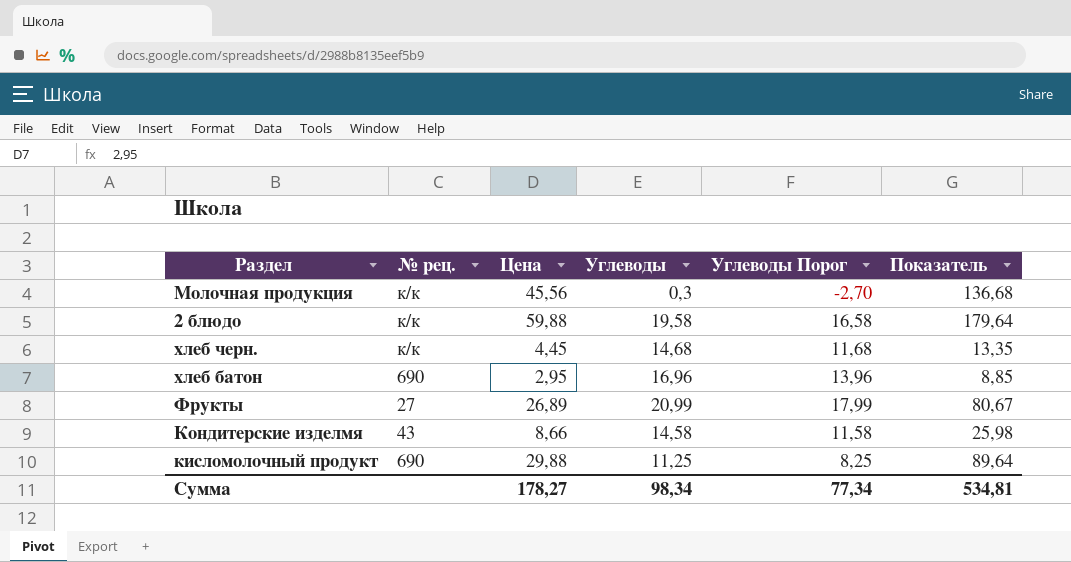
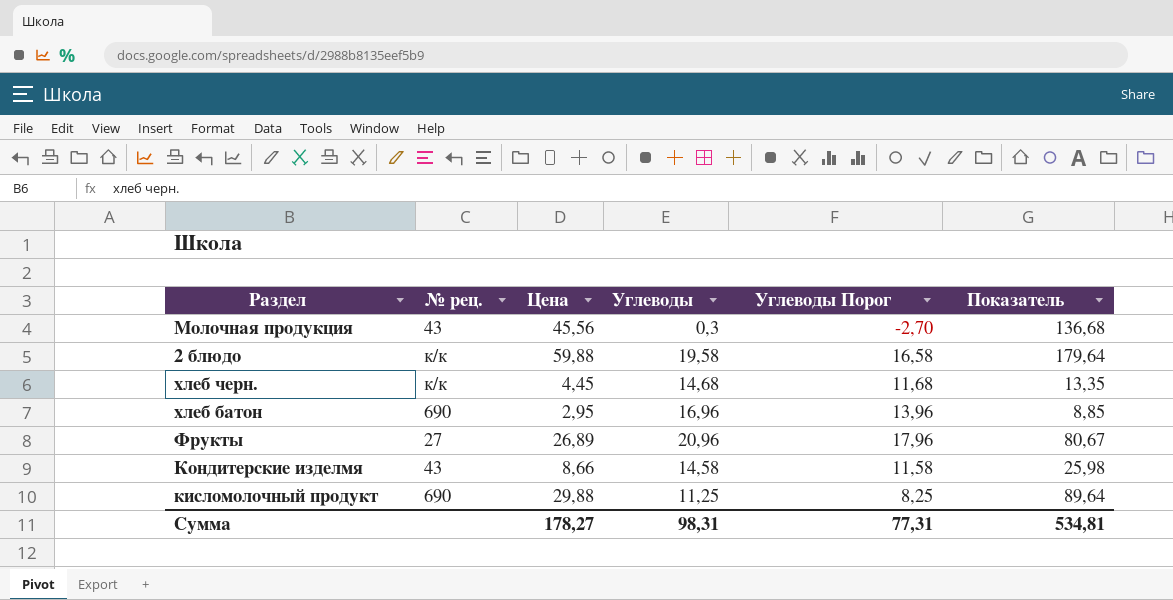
Молочная продукция | № рец.: к/к -> 43
Фрукты | Углеводы: 20,99 -> 20,96
Фрукты | Углеводы Порог: 17,99 -> 17,96
Сумма | Углеводы: 98,34 -> 98,31
Сумма | Углеводы Порог: 77,34 -> 77,31

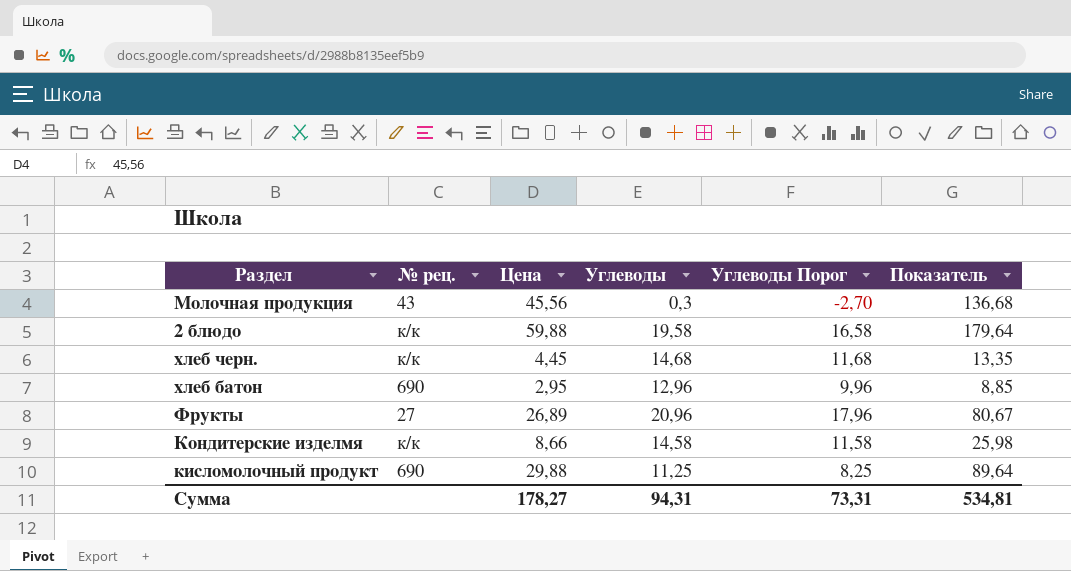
хлеб батон | Углеводы: 16,96 -> 12,96
хлеб батон | Углеводы Порог: 13,96 -> 9,96
Кондитерские изделмя | № рец.: 43 -> к/к
Сумма | Углеводы: 98,31 -> 94,31
Сумма | Углеводы Порог: 77,31 -> 73,31

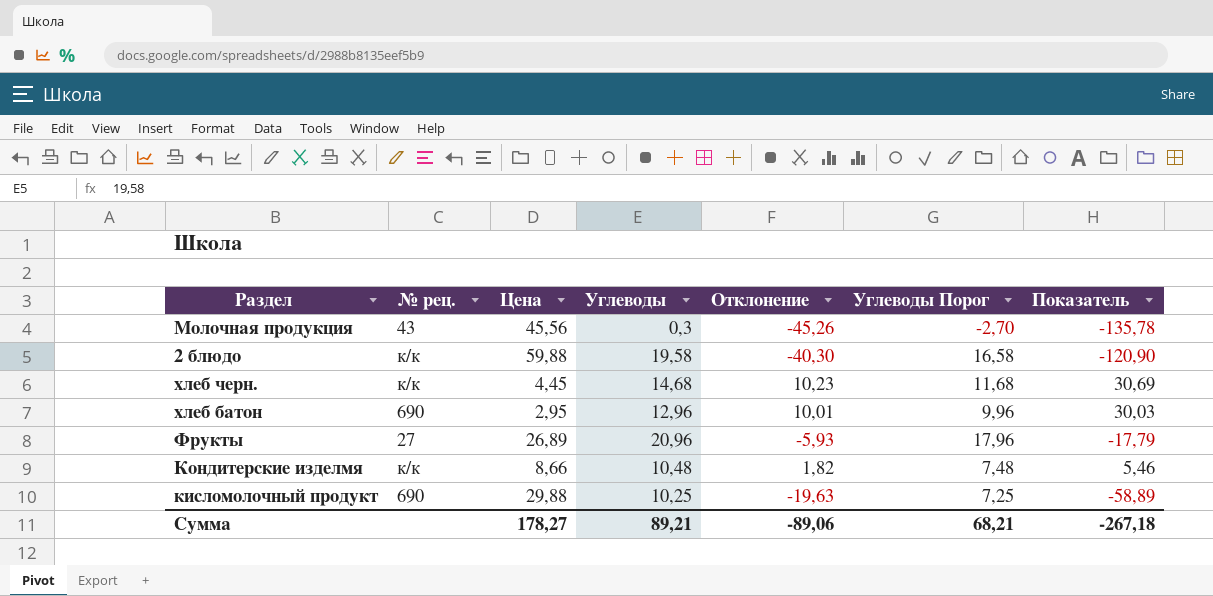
column Отклонение | formula: none -> [Углеводы] - [Цена]
column Показатель | formula: [Цена] * 3 -> [Отклонение] * 3
Кондитерские изделмя | Углеводы: 14,58 -> 10,48
Кондитерские изделмя | Углеводы Порог: 11,58 -> 7,48
кисломолочный продукт | Углеводы: 11,25 -> 10,25
кисломолочный продукт | Углеводы Порог: 8,25 -> 7,25
Сумма | Углеводы: 94,31 -> 89,21
Сумма | Углеводы Порог: 73,31 -> 68,21
Сумма | Показатель: 534,81 -> -267,18

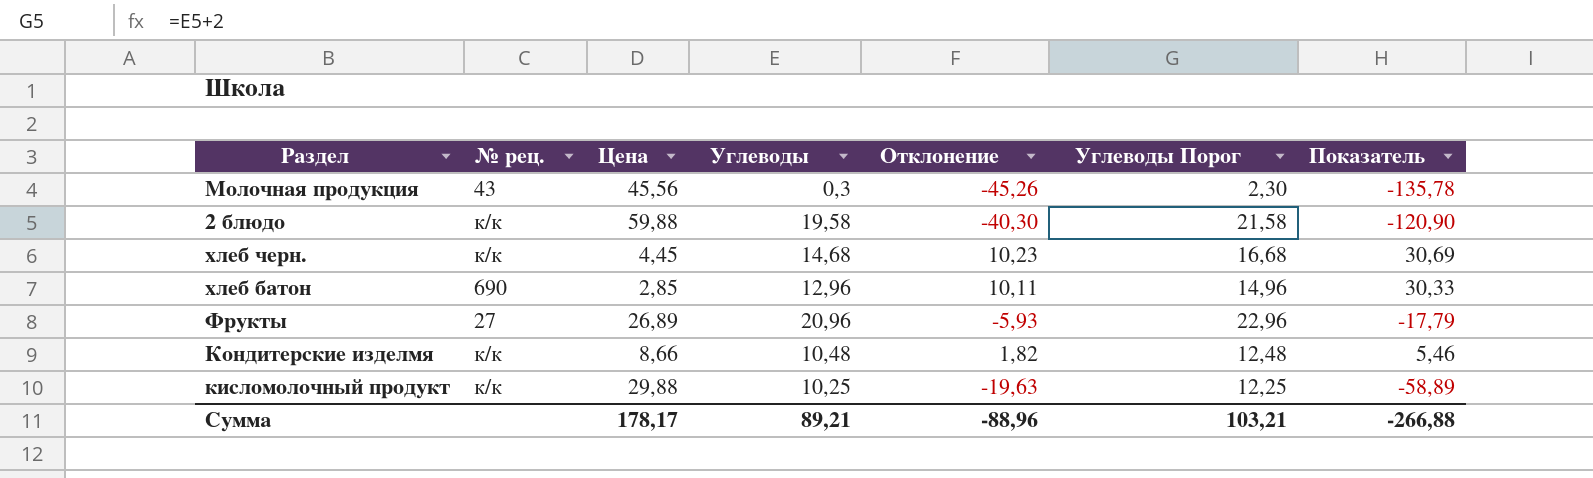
column Углеводы Порог | formula: [Углеводы] - 3 -> [Углеводы] + 2
хлеб батон | Цена: 2,95 -> 2,85
хлеб батон | Отклонение: 10,01 -> 10,11
хлеб батон | Показатель: 30,03 -> 30,33
кисломолочный продукт | № рец.: 690 -> к/к
Сумма | Цена: 178,27 -> 178,17
Сумма | Отклонение: -89,06 -> -88,96
Сумма | Углеводы Порог: 68,21 -> 103,21
Сумма | Показатель: -267,18 -> -266,88

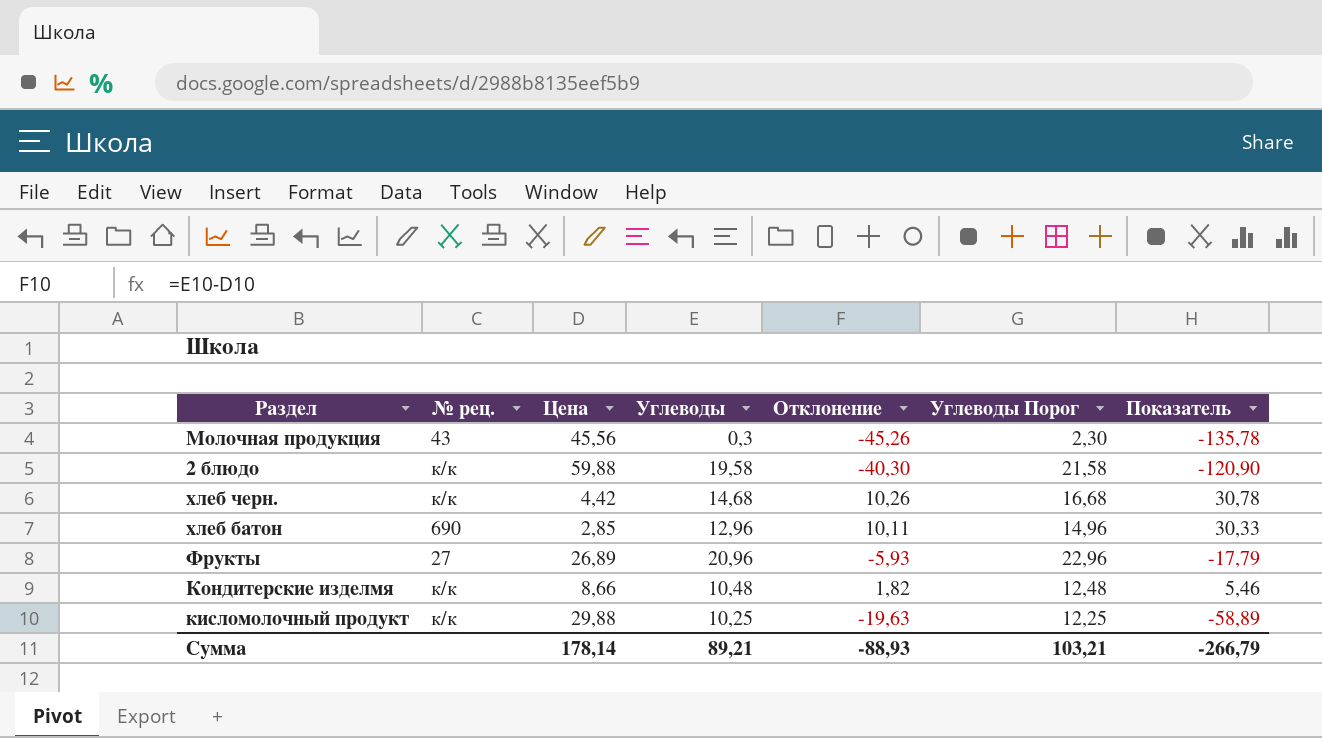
хлеб черн. | Цена: 4,45 -> 4,42
хлеб черн. | Отклонение: 10,23 -> 10,26
хлеб черн. | Показатель: 30,69 -> 30,78
Сумма | Цена: 178,17 -> 178,14
Сумма | Отклонение: -88,96 -> -88,93
Сумма | Показатель: -266,88 -> -266,79

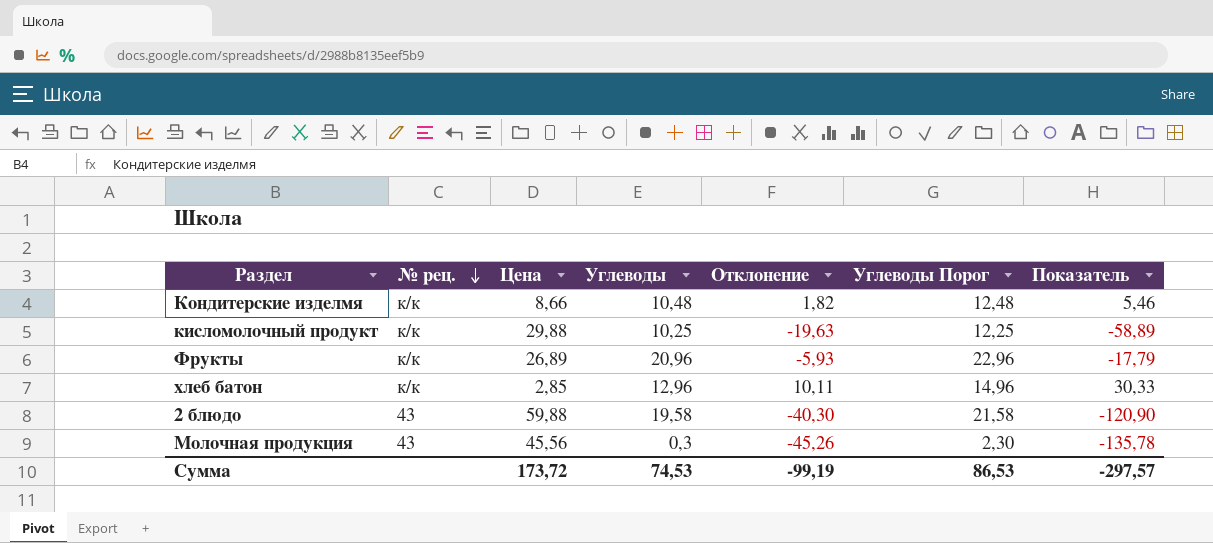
row order: none -> № рец. descending
row хлеб черн.: к/к | 4,42 | 14,68 | 10,26 | 16,68 | 30,78 -> none
Фрукты | № рец.: 27 -> к/к
хлеб батон | № рец.: 690 -> к/к
2 блюдо | № рец.: к/к -> 43
Сумма | Цена: 178,14 -> 173,72
Сумма | Углеводы: 89,21 -> 74,53
Сумма | Отклонение: -88,93 -> -99,19
Сумма | Углеводы Порог: 103,21 -> 86,53
Сумма | Показатель: -266,79 -> -297,57

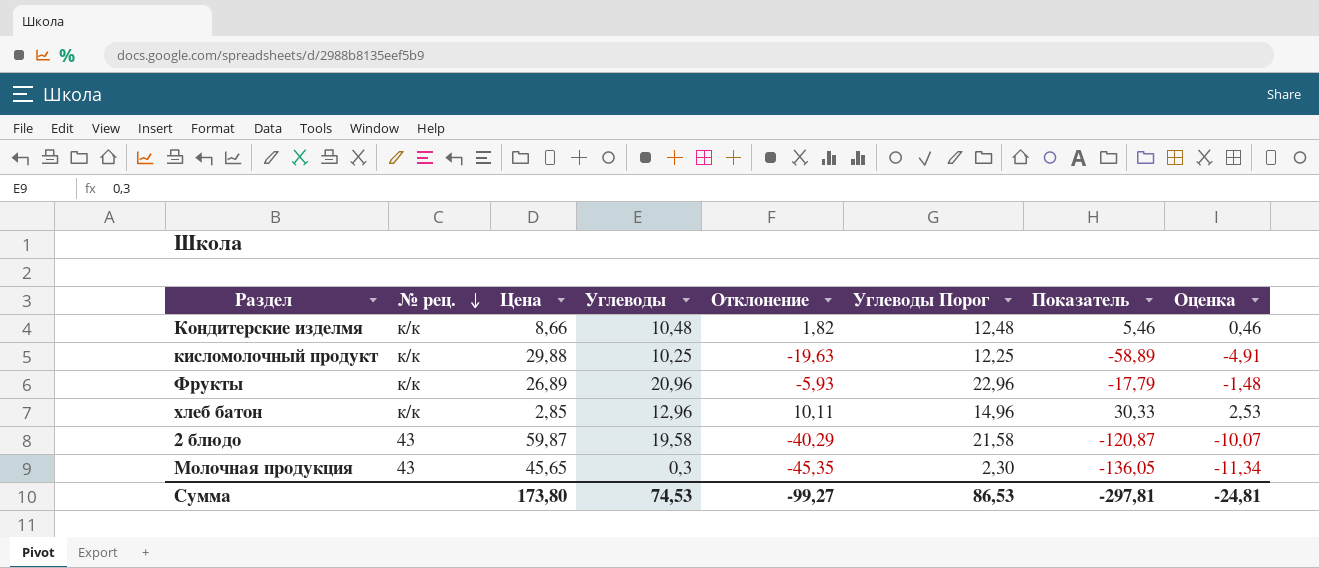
column Оценка | formula: none -> [Отклонение] * 0,25
2 блюдо | Цена: 59,88 -> 59,87
2 блюдо | Отклонение: -40,30 -> -40,29
2 блюдо | Показатель: -120,90 -> -120,87
Молочная продукция | Цена: 45,56 -> 45,65
Молочная продукция | Отклонение: -45,26 -> -45,35
Молочная продукция | Показатель: -135,78 -> -136,05
Сумма | Цена: 173,72 -> 173,80
Сумма | Отклонение: -99,19 -> -99,27
Сумма | Показатель: -297,57 -> -297,81

